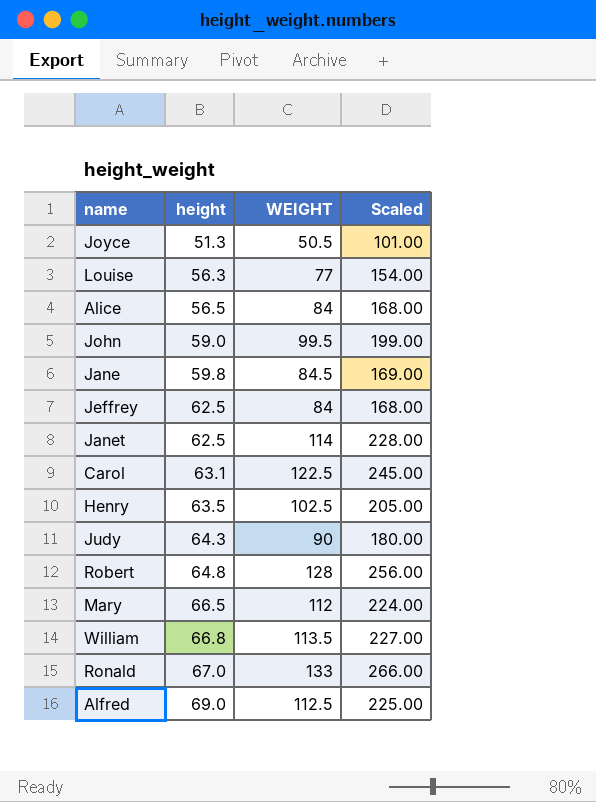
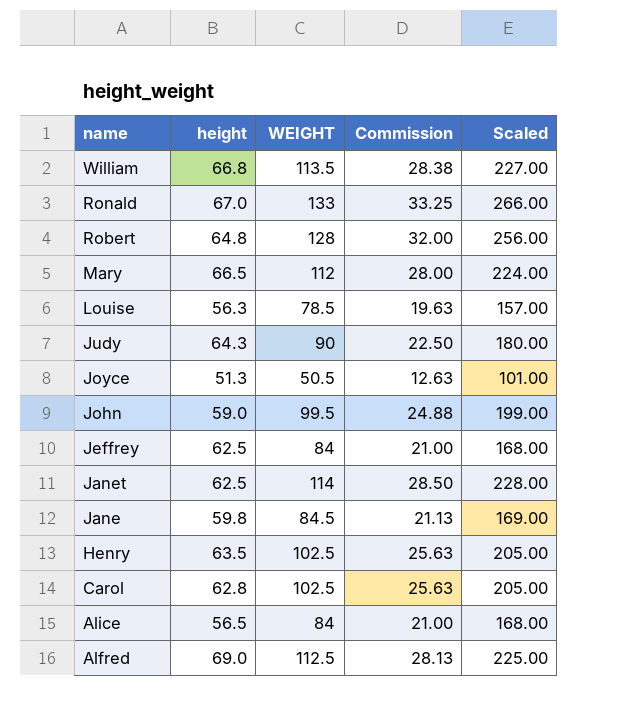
row order: height ascending -> name descending
column Commission | formula: none -> [WEIGHT] * 0.25
Louise | WEIGHT: 77 -> 78.5
Louise | Scaled: 154.00 -> 157.00
Carol | height: 63.1 -> 62.8
Carol | WEIGHT: 122.5 -> 102.5
Carol | Scaled: 245.00 -> 205.00

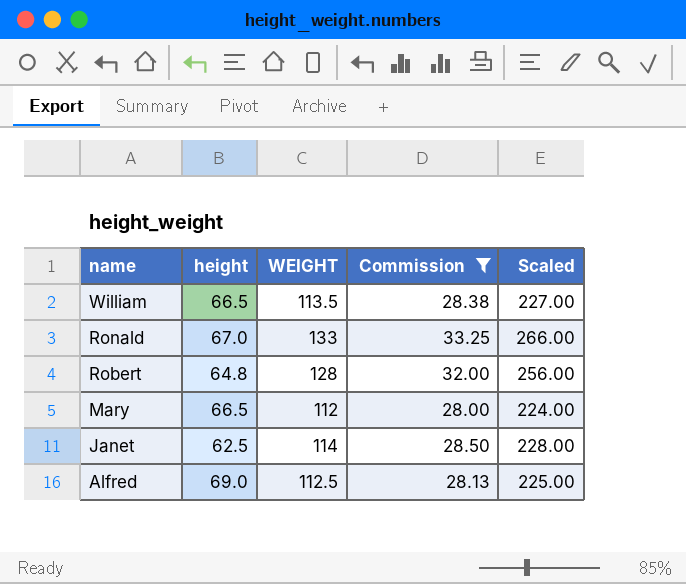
filter: none -> Commission >= 28.00
William | height: 66.8 -> 66.5

